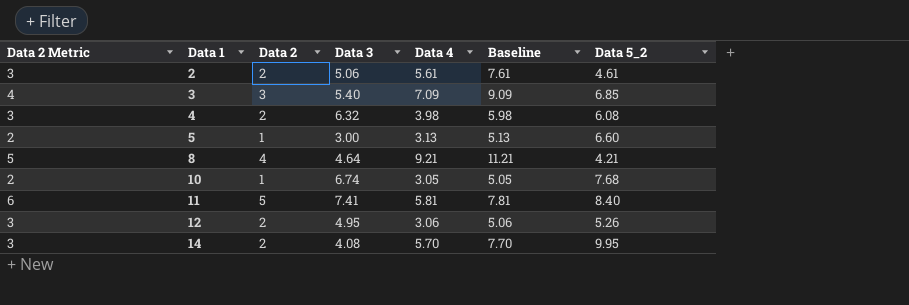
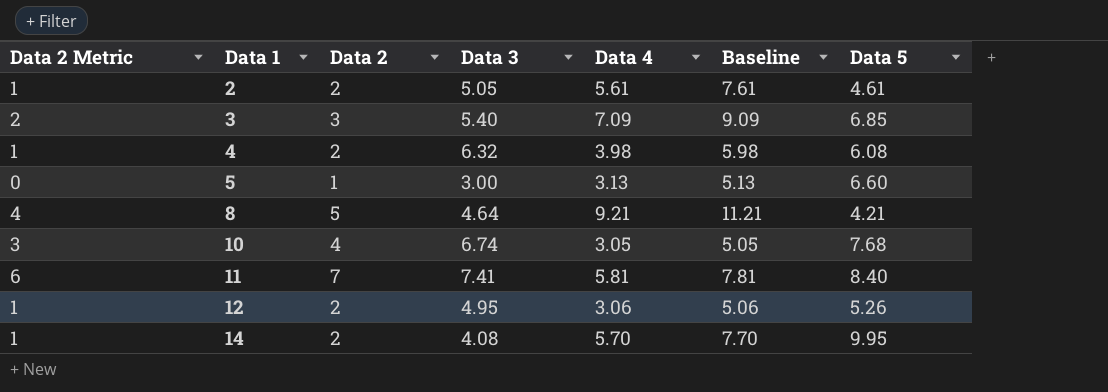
column Data 2 Metric | formula: [Data 2] + 1 -> [Data 2] - 1
column name: Data 5_2 -> Data 5
2 | Data 3: 5.06 -> 5.05
8 | Data 2: 4 -> 5
10 | Data 2: 1 -> 4
11 | Data 2: 5 -> 7

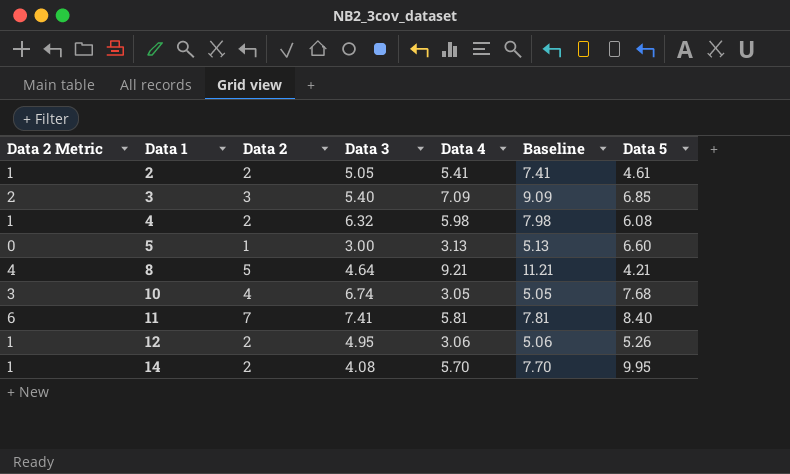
2 | Data 4: 5.61 -> 5.41
2 | Baseline: 7.61 -> 7.41
4 | Data 4: 3.98 -> 5.98
4 | Baseline: 5.98 -> 7.98

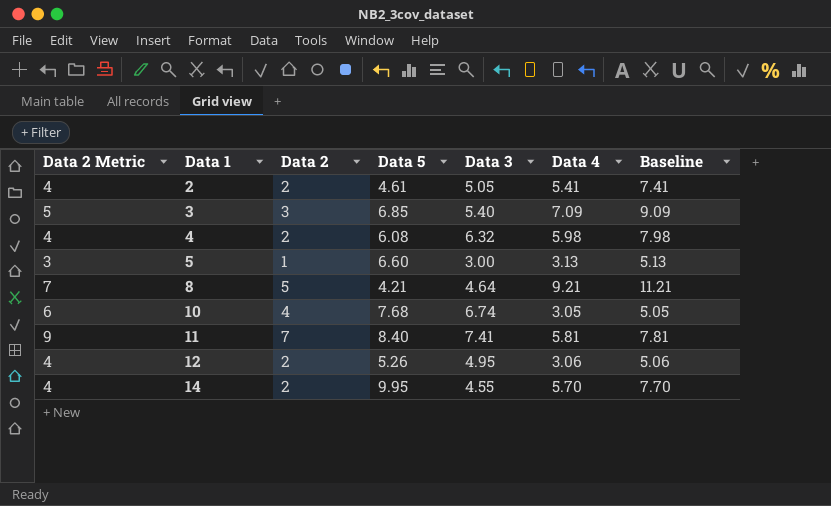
column Data 2 Metric | formula: [Data 2] - 1 -> [Data 2] + 2
column Data 5 | position: 7 -> 4
14 | Data 3: 4.08 -> 4.55

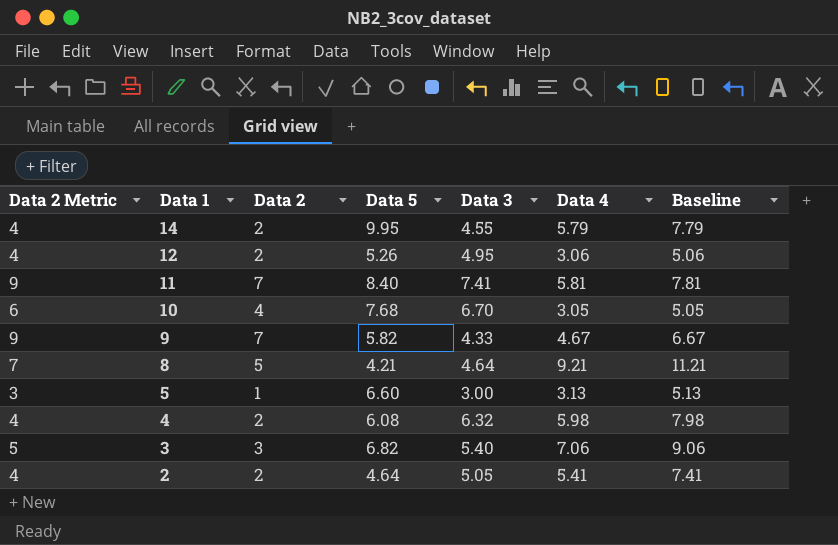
row order: Data 1 ascending -> Data 1 descending
14 | Data 4: 5.70 -> 5.79
14 | Baseline: 7.70 -> 7.79
10 | Data 3: 6.74 -> 6.70
row 9: none -> 9 | 7 | 5.82 | 4.33 | 4.67 | 6.67
3 | Data 5: 6.85 -> 6.82
3 | Data 4: 7.09 -> 7.06
3 | Baseline: 9.09 -> 9.06
2 | Data 5: 4.61 -> 4.64

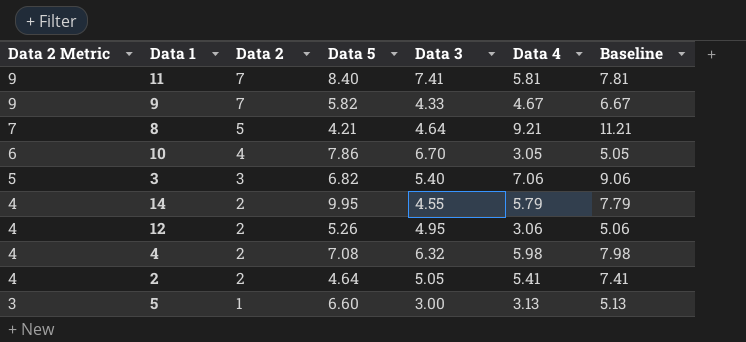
row order: Data 1 descending -> Data 2 Metric descending
10 | Data 5: 7.68 -> 7.86
4 | Data 5: 6.08 -> 7.08

